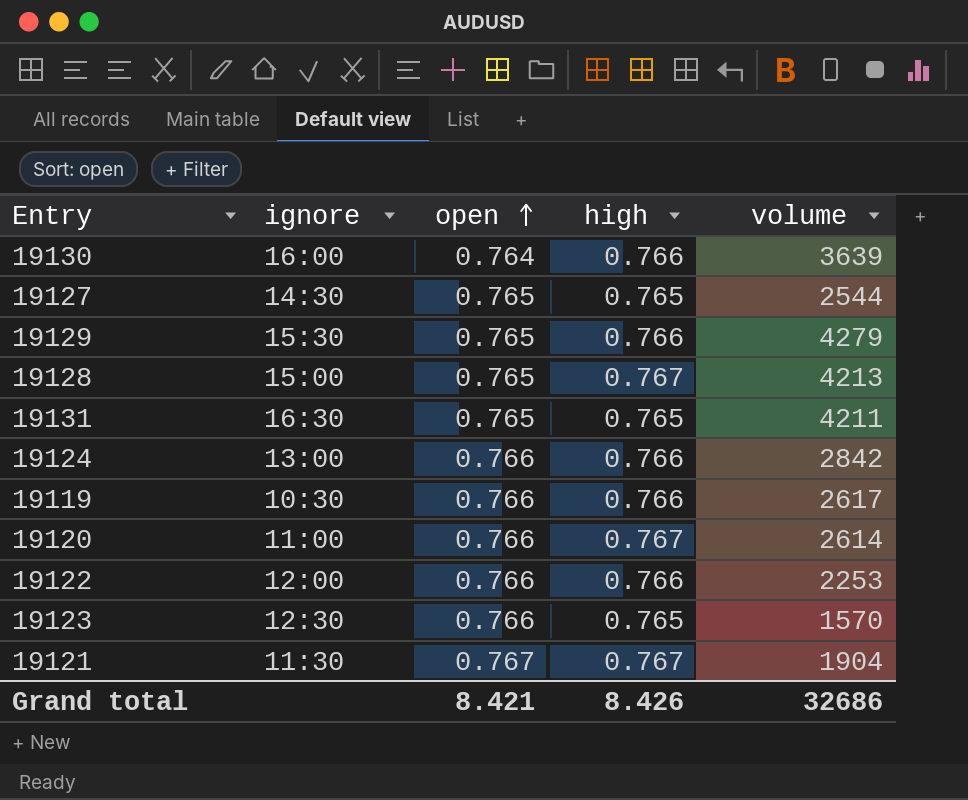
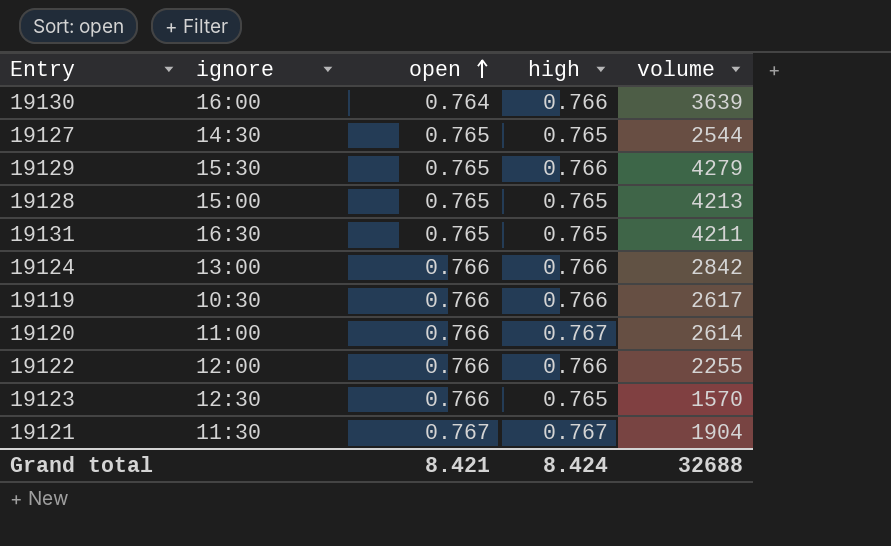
19128 | high: 0.767 -> 0.765
19122 | volume: 2253 -> 2255
Grand total | high: 8.426 -> 8.424
Grand total | volume: 32686 -> 32688

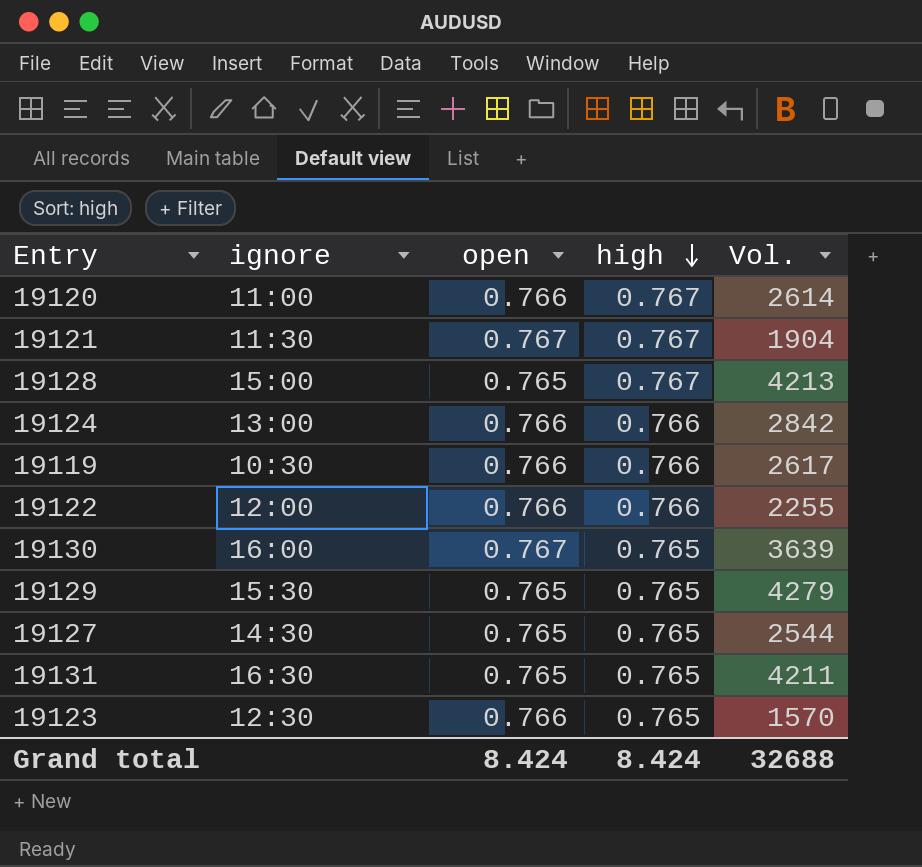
row order: open ascending -> high descending
column name: volume -> Vol.
19128 | high: 0.765 -> 0.767
19130 | open: 0.764 -> 0.767
19130 | high: 0.766 -> 0.765
19129 | high: 0.766 -> 0.765
Grand total | open: 8.421 -> 8.424

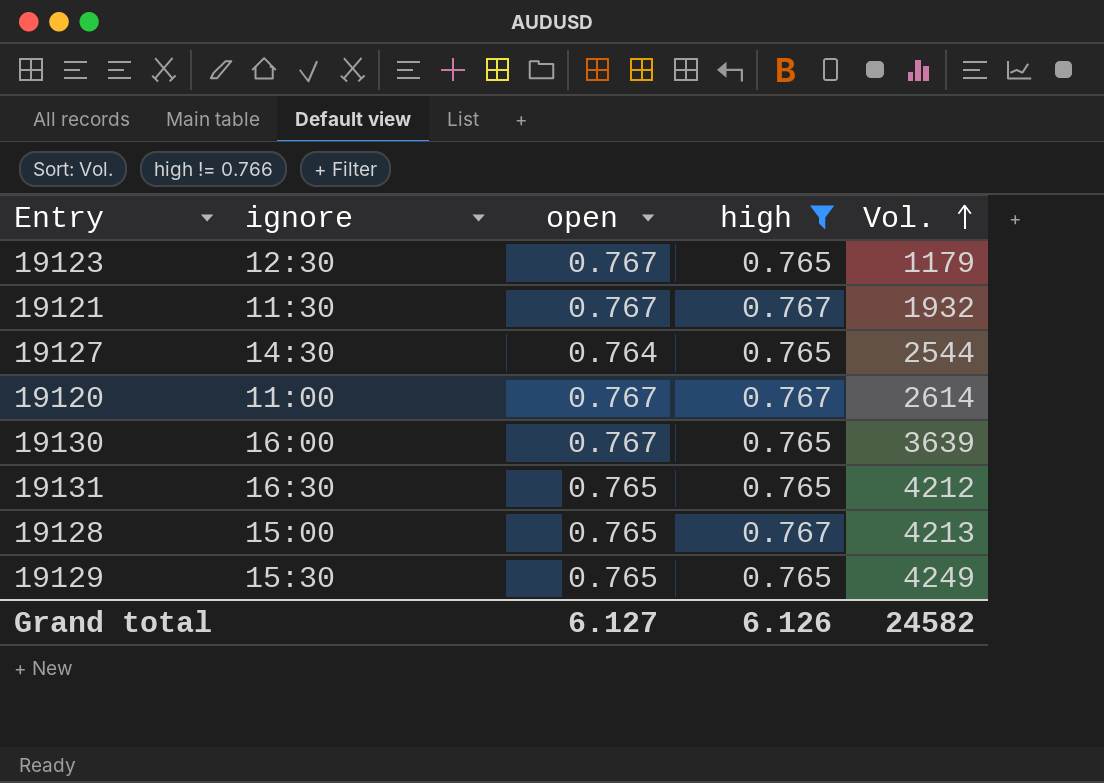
filter: none -> high != 0.766
row order: high descending -> Vol. ascending
19123 | open: 0.766 -> 0.767
19123 | Vol.: 1570 -> 1179
19121 | Vol.: 1904 -> 1932
19127 | open: 0.765 -> 0.764
19120 | open: 0.766 -> 0.767
19131 | Vol.: 4211 -> 4212
19129 | Vol.: 4279 -> 4249
Grand total | open: 8.424 -> 6.127
Grand total | high: 8.424 -> 6.126
Grand total | Vol.: 32688 -> 24582

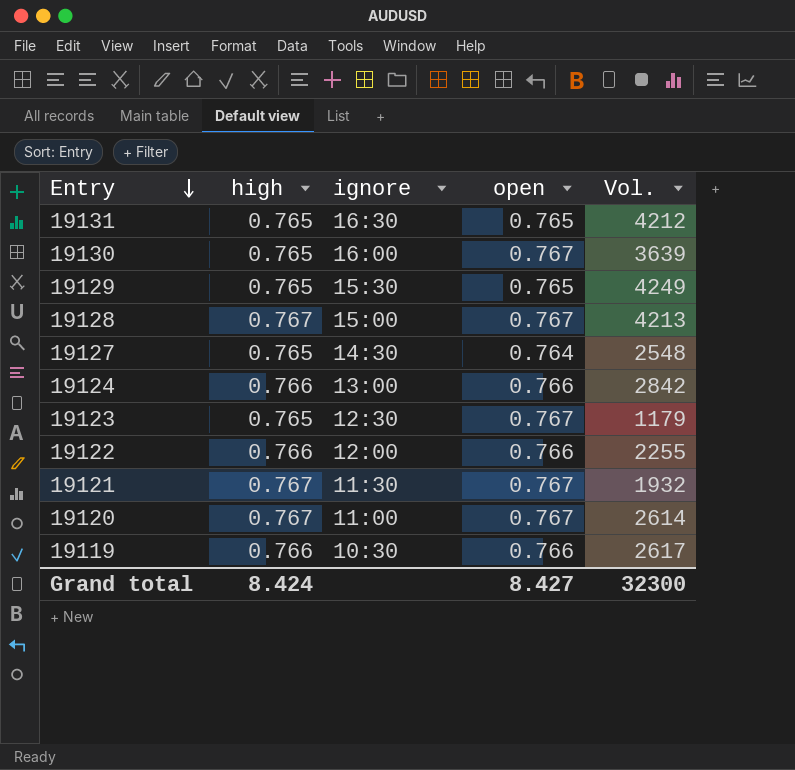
filter: high != 0.766 -> none
row order: Vol. ascending -> Entry descending
column high | position: 4 -> 2
19128 | open: 0.765 -> 0.767
19127 | Vol.: 2544 -> 2548
Grand total | high: 6.126 -> 8.424
Grand total | open: 6.127 -> 8.427
Grand total | Vol.: 24582 -> 32300

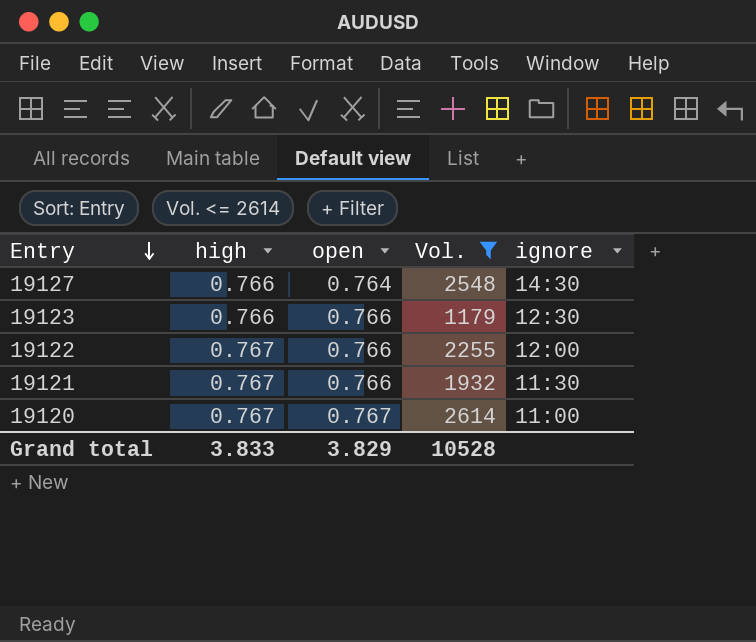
filter: none -> Vol. <= 2614
column ignore | position: 3 -> 5
19127 | high: 0.765 -> 0.766
19123 | high: 0.765 -> 0.766
19123 | open: 0.767 -> 0.766
19122 | high: 0.766 -> 0.767
19121 | open: 0.767 -> 0.766
Grand total | high: 8.424 -> 3.833
Grand total | open: 8.427 -> 3.829
Grand total | Vol.: 32300 -> 10528

